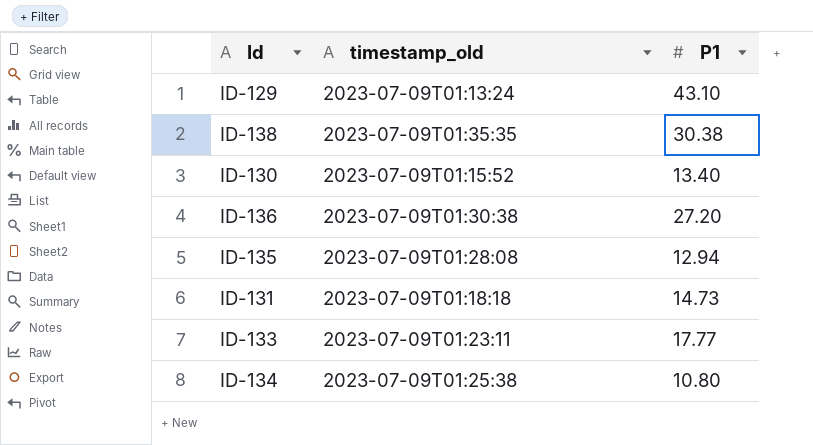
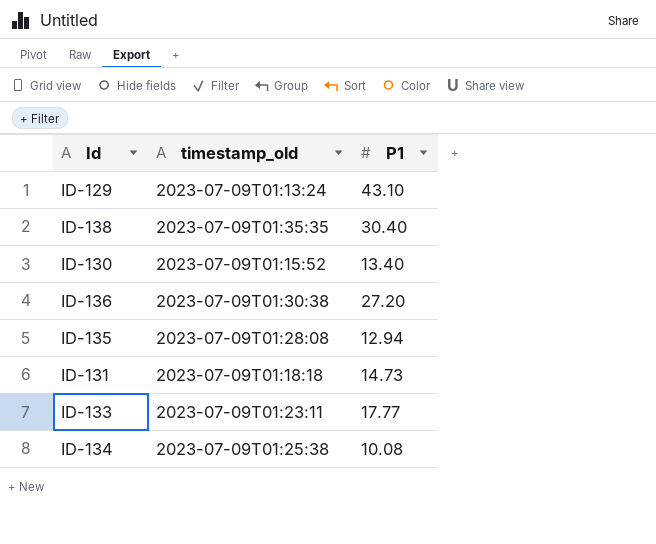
ID-138 | P1: 30.38 -> 30.40
ID-134 | P1: 10.80 -> 10.08

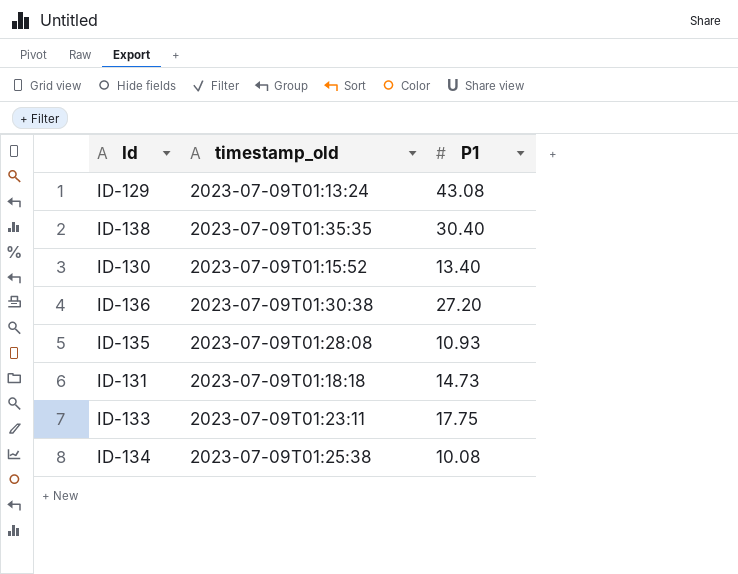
ID-129 | P1: 43.10 -> 43.08
ID-135 | P1: 12.94 -> 10.93
ID-133 | P1: 17.77 -> 17.75

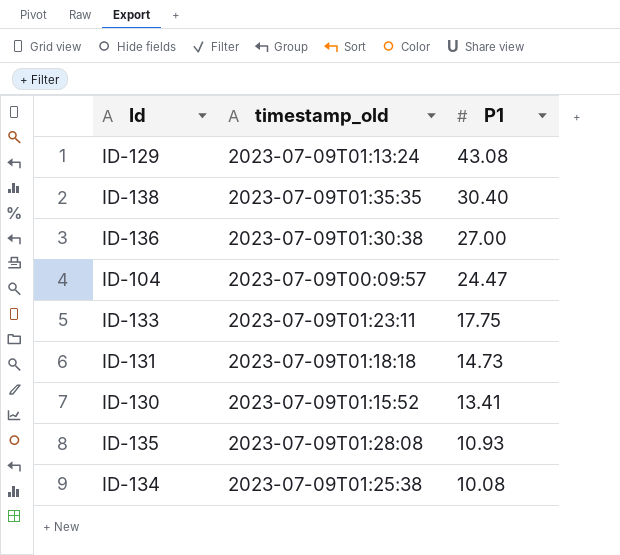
row order: none -> P1 descending
ID-136 | P1: 27.20 -> 27.00
row ID-104: none -> 2023-07-09T00:09:57 | 24.47
ID-130 | P1: 13.40 -> 13.41

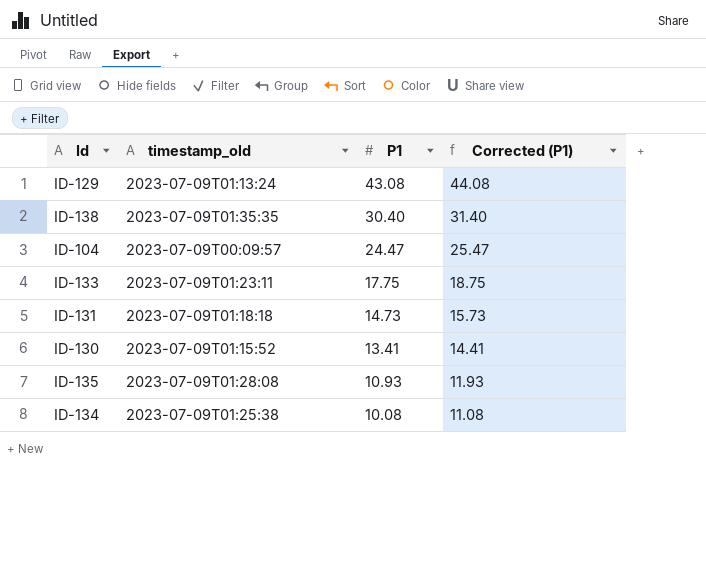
column Corrected (P1) | formula: none -> [P1] + 1
row ID-136: 2023-07-09T01:30:38 | 27.00 -> none

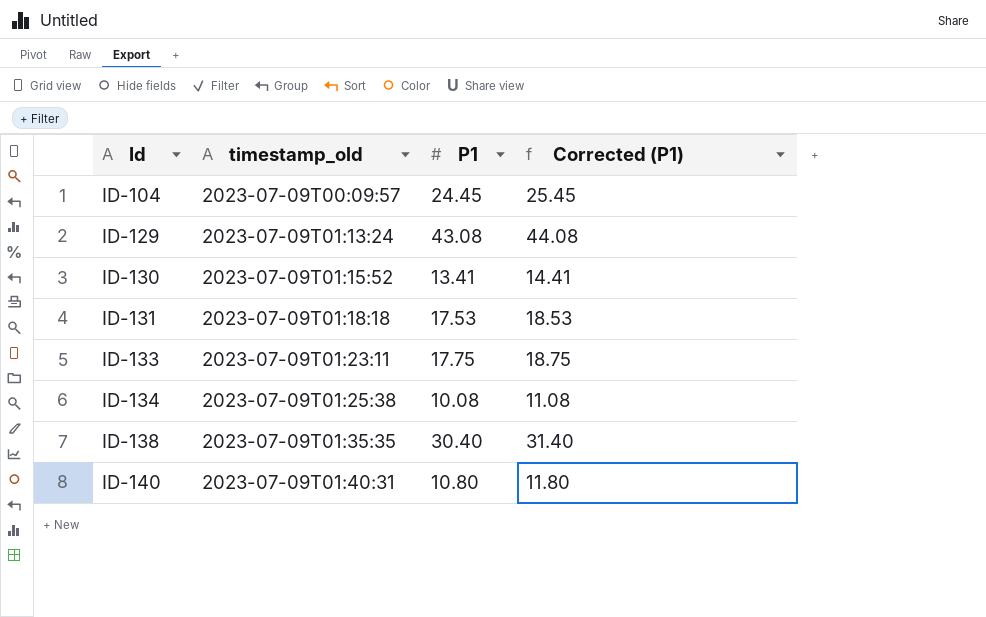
row order: P1 descending -> Id ascending
row ID-135: 2023-07-09T01:28:08 | 10.93 | 11.93 -> none
ID-104 | P1: 24.47 -> 24.45
ID-104 | Corrected (P1): 25.47 -> 25.45
ID-131 | P1: 14.73 -> 17.53
ID-131 | Corrected (P1): 15.73 -> 18.53
row ID-140: none -> 2023-07-09T01:40:31 | 10.80 | 11.80

